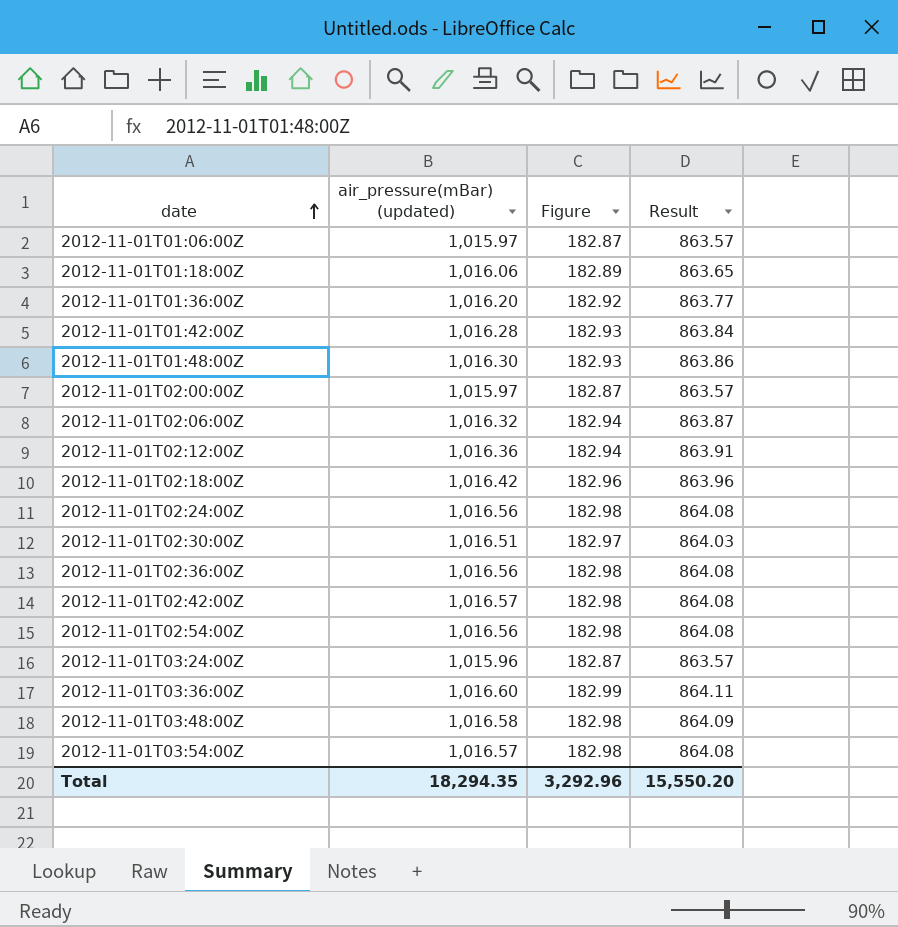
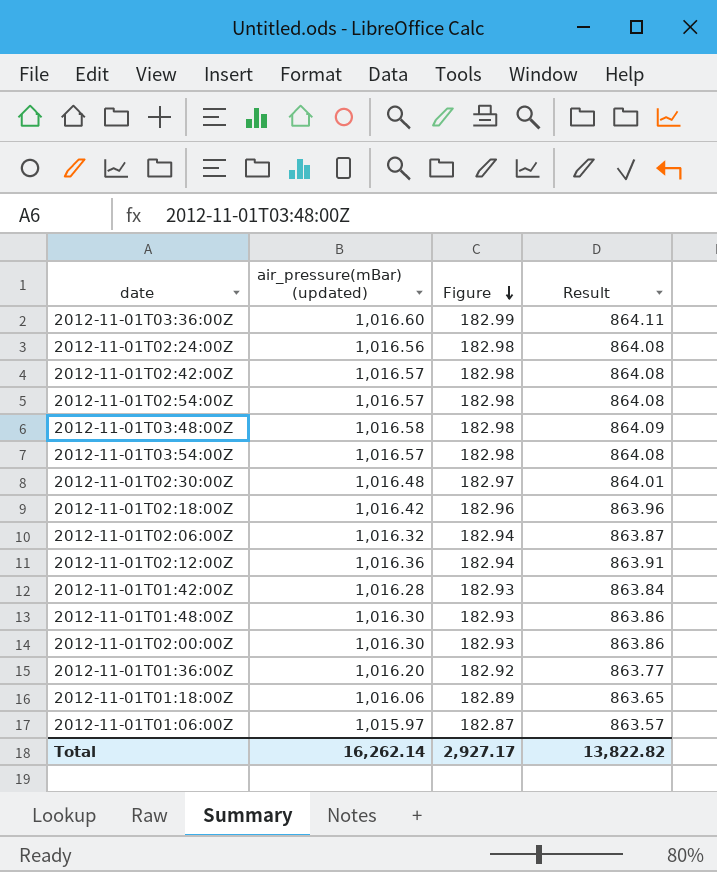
row order: date ascending -> Figure descending
row 2012-11-01T02:36:00Z: 1,016.56 | 182.98 | 864.08 -> none
row 2012-11-01T03:24:00Z: 1,015.96 | 182.87 | 863.57 -> none
2012-11-01T02:54:00Z | air_pressure(mBar) (updated): 1,016.56 -> 1,016.57
2012-11-01T02:30:00Z | air_pressure(mBar) (updated): 1,016.51 -> 1,016.48
2012-11-01T02:30:00Z | Result: 864.03 -> 864.01
2012-11-01T02:00:00Z | air_pressure(mBar) (updated): 1,015.97 -> 1,016.30
2012-11-01T02:00:00Z | Figure: 182.87 -> 182.93
2012-11-01T02:00:00Z | Result: 863.57 -> 863.86
Total | air_pressure(mBar) (updated): 18,294.35 -> 16,262.14
Total | Figure: 3,292.96 -> 2,927.17
Total | Result: 15,550.20 -> 13,822.82

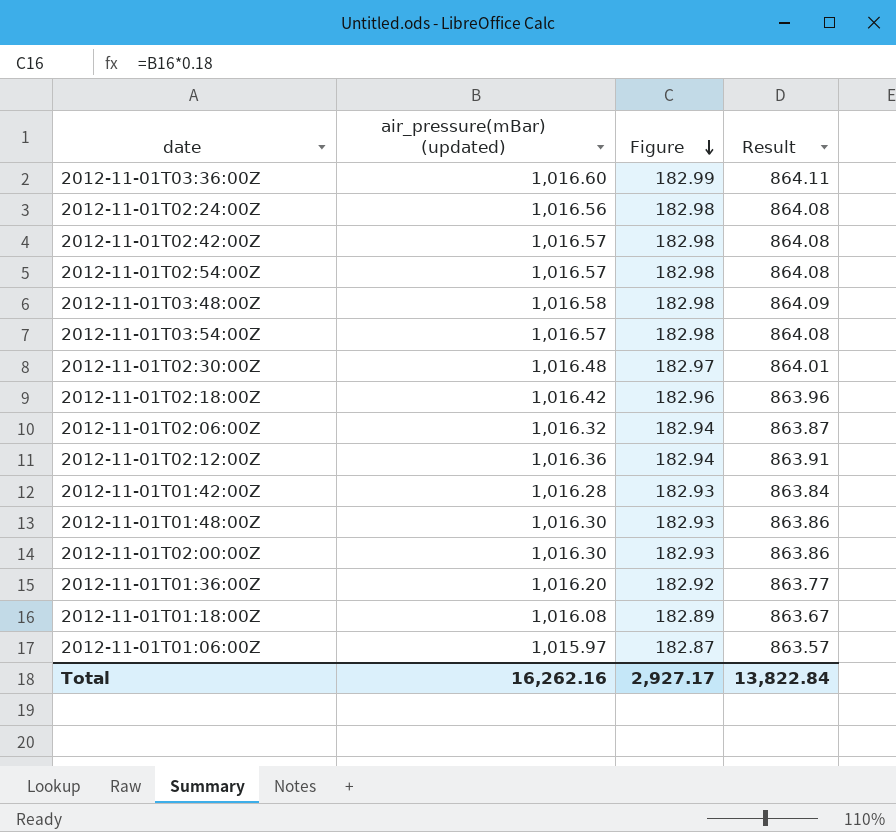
2012-11-01T01:18:00Z | air_pressure(mBar) (updated): 1,016.06 -> 1,016.08
2012-11-01T01:18:00Z | Result: 863.65 -> 863.67
Total | air_pressure(mBar) (updated): 16,262.14 -> 16,262.16
Total | Result: 13,822.82 -> 13,822.84

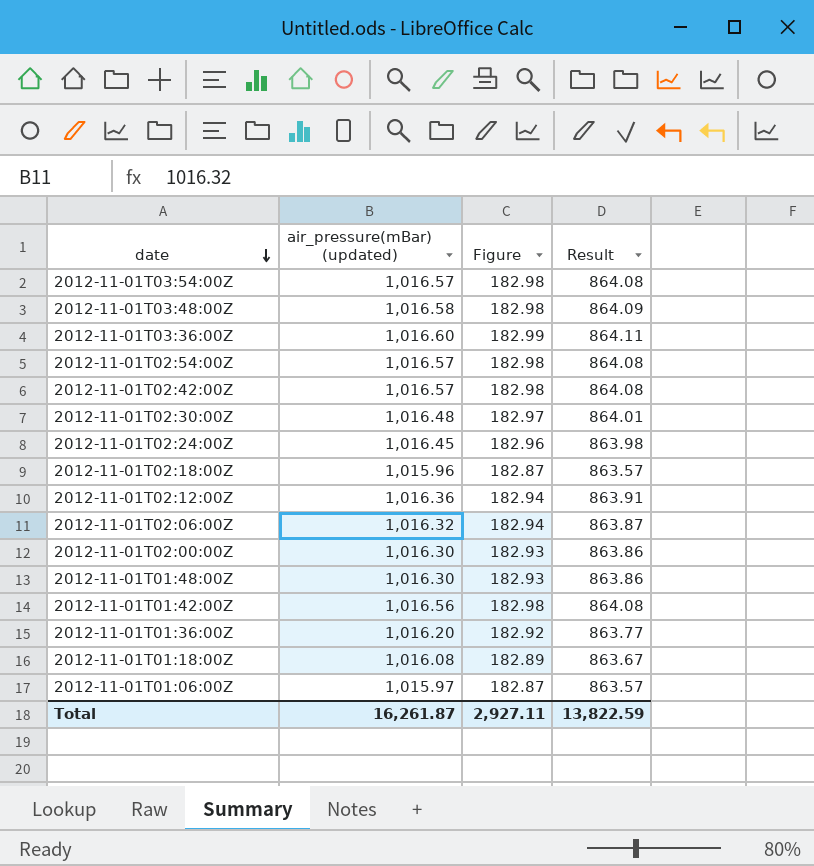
row order: Figure descending -> date descending
2012-11-01T02:24:00Z | air_pressure(mBar) (updated): 1,016.56 -> 1,016.45
2012-11-01T02:24:00Z | Figure: 182.98 -> 182.96
2012-11-01T02:24:00Z | Result: 864.08 -> 863.98
2012-11-01T02:18:00Z | air_pressure(mBar) (updated): 1,016.42 -> 1,015.96
2012-11-01T02:18:00Z | Figure: 182.96 -> 182.87
2012-11-01T02:18:00Z | Result: 863.96 -> 863.57
2012-11-01T01:42:00Z | air_pressure(mBar) (updated): 1,016.28 -> 1,016.56
2012-11-01T01:42:00Z | Figure: 182.93 -> 182.98
2012-11-01T01:42:00Z | Result: 863.84 -> 864.08
Total | air_pressure(mBar) (updated): 16,262.16 -> 16,261.87
Total | Figure: 2,927.17 -> 2,927.11
Total | Result: 13,822.84 -> 13,822.59

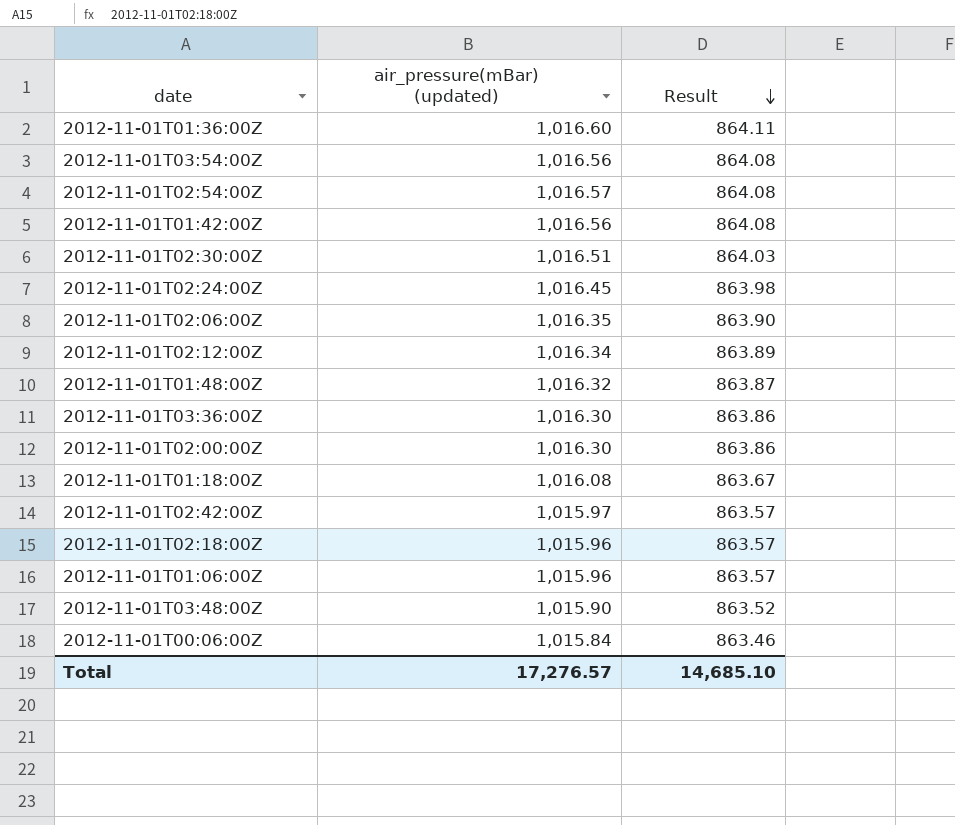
row order: date descending -> Result descending
column Figure | formula: [air_pressure(mBar) (updated)] * 0.18 -> none
2012-11-01T01:36:00Z | air_pressure(mBar) (updated): 1,016.20 -> 1,016.60
2012-11-01T01:36:00Z | Result: 863.77 -> 864.11
2012-11-01T03:54:00Z | air_pressure(mBar) (updated): 1,016.57 -> 1,016.56
2012-11-01T02:30:00Z | air_pressure(mBar) (updated): 1,016.48 -> 1,016.51
2012-11-01T02:30:00Z | Result: 864.01 -> 864.03
2012-11-01T02:06:00Z | air_pressure(mBar) (updated): 1,016.32 -> 1,016.35
2012-11-01T02:06:00Z | Result: 863.87 -> 863.90
2012-11-01T02:12:00Z | air_pressure(mBar) (updated): 1,016.36 -> 1,016.34
2012-11-01T02:12:00Z | Result: 863.91 -> 863.89
2012-11-01T01:48:00Z | air_pressure(mBar) (updated): 1,016.30 -> 1,016.32
2012-11-01T01:48:00Z | Result: 863.86 -> 863.87
2012-11-01T03:36:00Z | air_pressure(mBar) (updated): 1,016.60 -> 1,016.30
2012-11-01T03:36:00Z | Result: 864.11 -> 863.86
2012-11-01T02:42:00Z | air_pressure(mBar) (updated): 1,016.57 -> 1,015.97
2012-11-01T02:42:00Z | Result: 864.08 -> 863.57
2012-11-01T01:06:00Z | air_pressure(mBar) (updated): 1,015.97 -> 1,015.96
2012-11-01T03:48:00Z | air_pressure(mBar) (updated): 1,016.58 -> 1,015.90
2012-11-01T03:48:00Z | Result: 864.09 -> 863.52
row 2012-11-01T00:06:00Z: none -> 1,015.84 | 863.46
Total | air_pressure(mBar) (updated): 16,261.87 -> 17,276.57
Total | Result: 13,822.59 -> 14,685.10

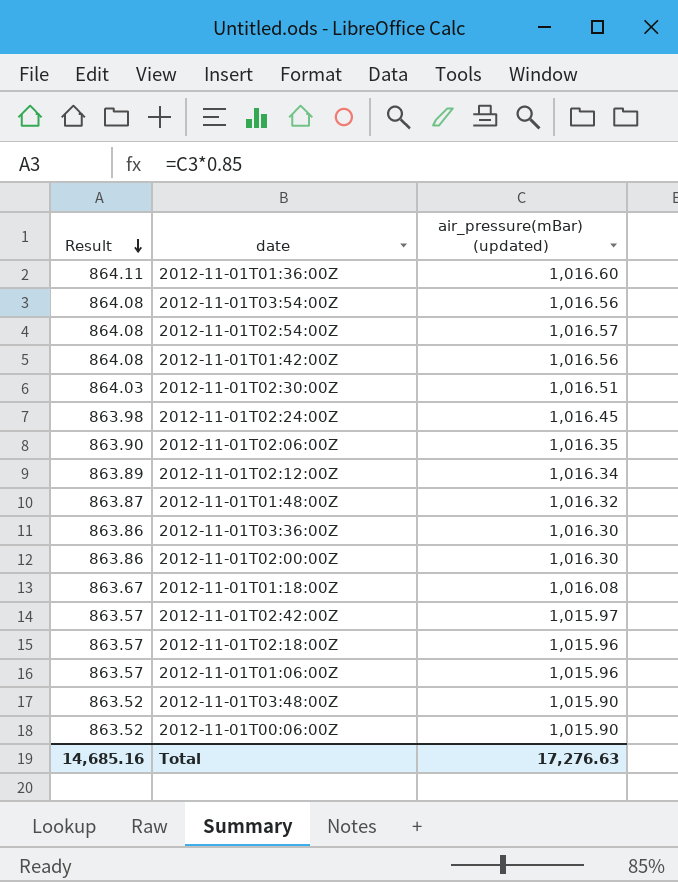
column Result | position: 3 -> 1
2012-11-01T00:06:00Z | Result: 863.46 -> 863.52
2012-11-01T00:06:00Z | air_pressure(mBar) (updated): 1,015.84 -> 1,015.90
Total | Result: 14,685.10 -> 14,685.16
Total | air_pressure(mBar) (updated): 17,276.57 -> 17,276.63

